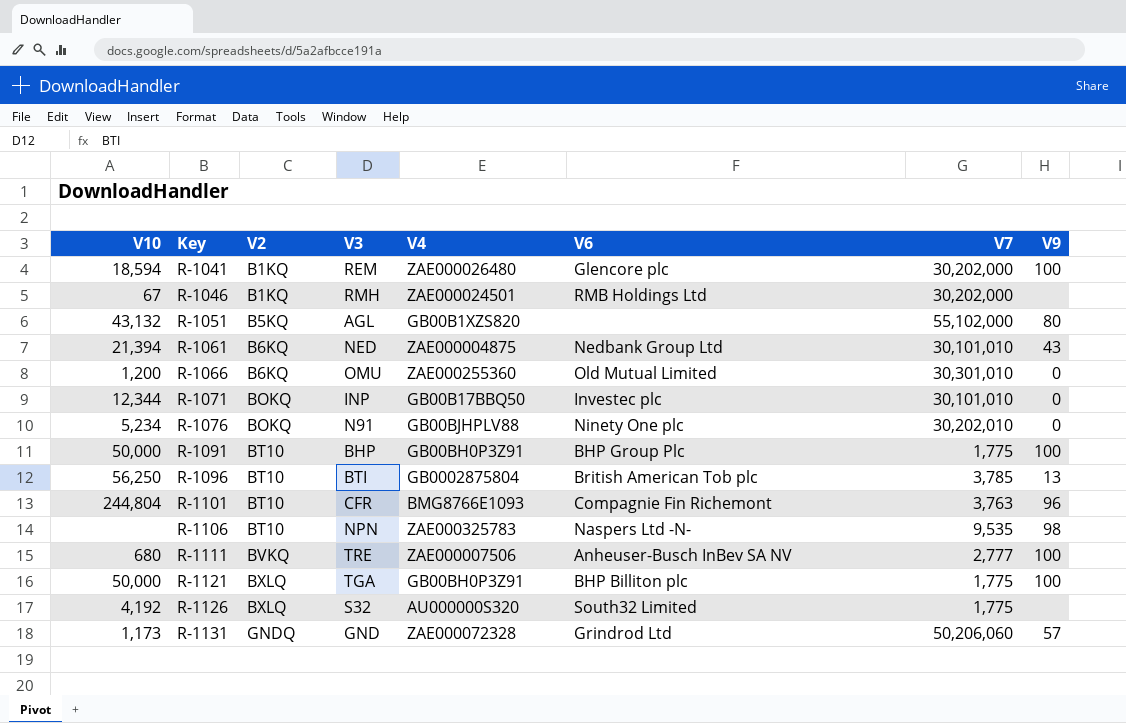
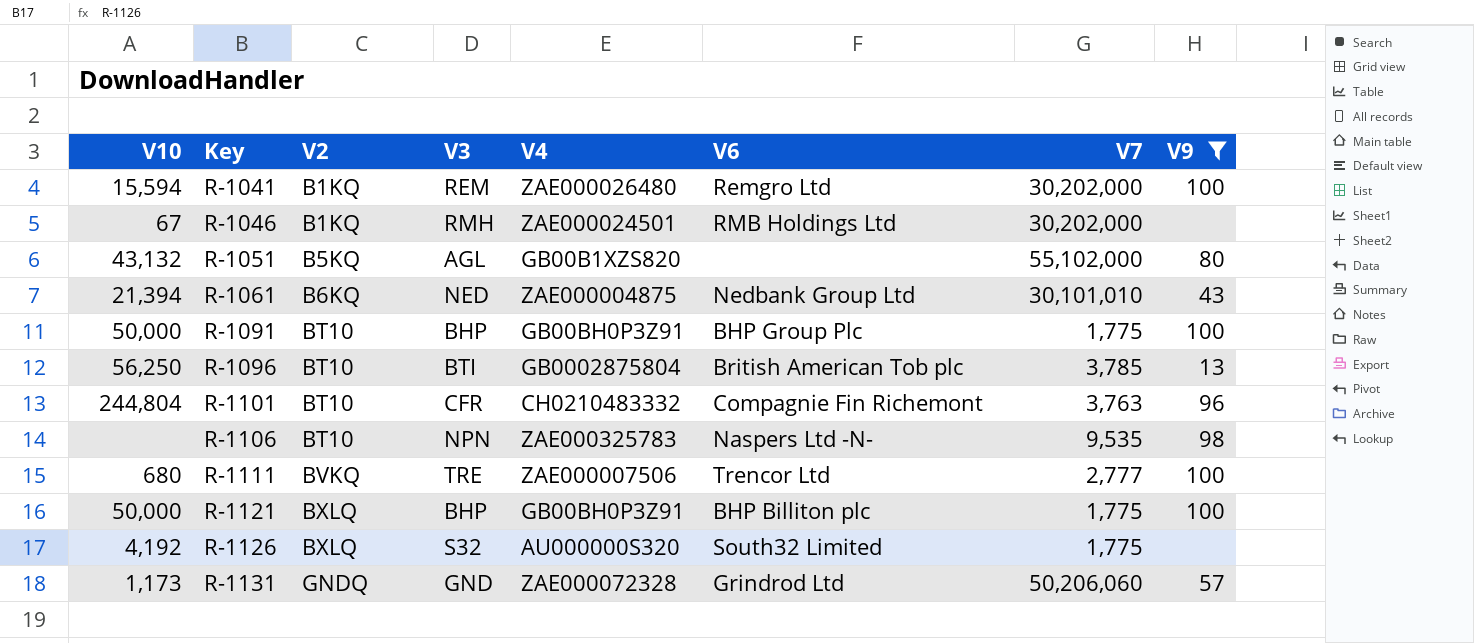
filter: none -> V9 != 0
R-1041 | V10: 18,594 -> 15,594
R-1041 | V6: Glencore plc -> Remgro Ltd
R-1101 | V4: BMG8766E1093 -> CH0210483332
R-1111 | V6: Anheuser-Busch InBev SA NV -> Trencor Ltd
R-1121 | V3: TGA -> BHP

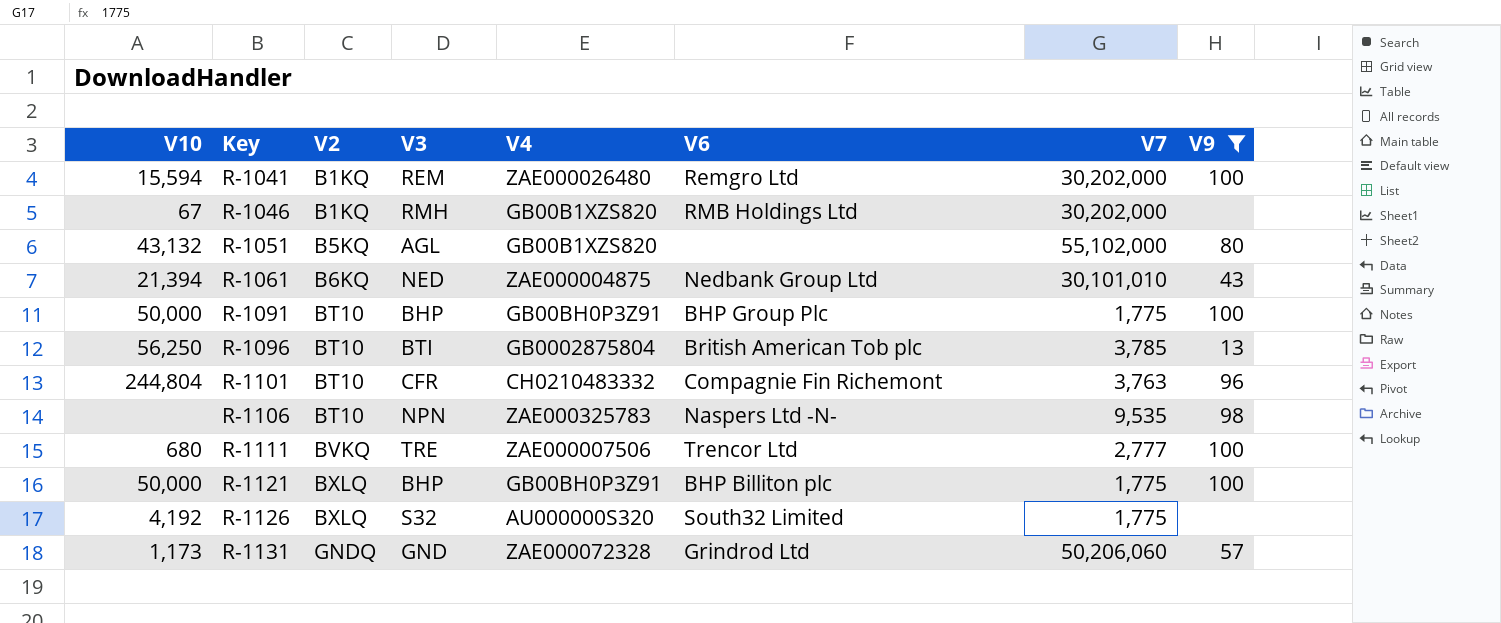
R-1046 | V4: ZAE000024501 -> GB00B1XZS820

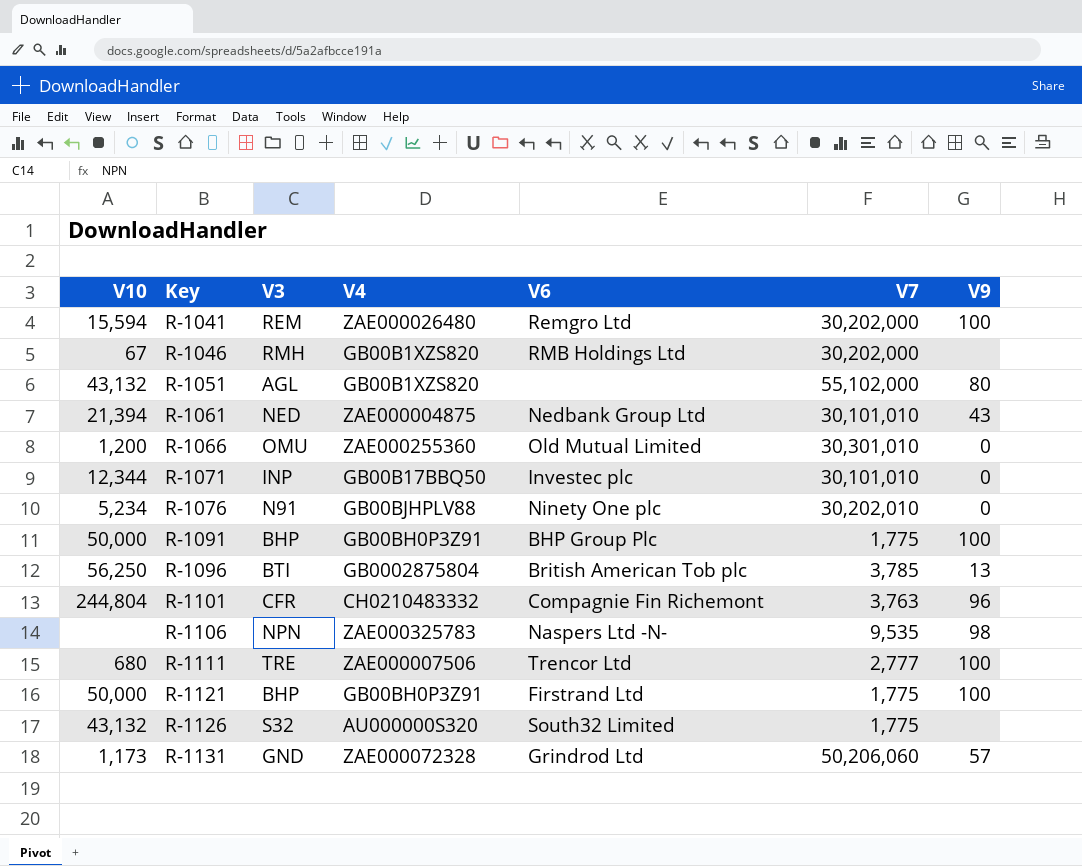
filter: V9 != 0 -> none
column V2 | position: 3 -> none
R-1121 | V6: BHP Billiton plc -> Firstrand Ltd
R-1126 | V10: 4,192 -> 43,132

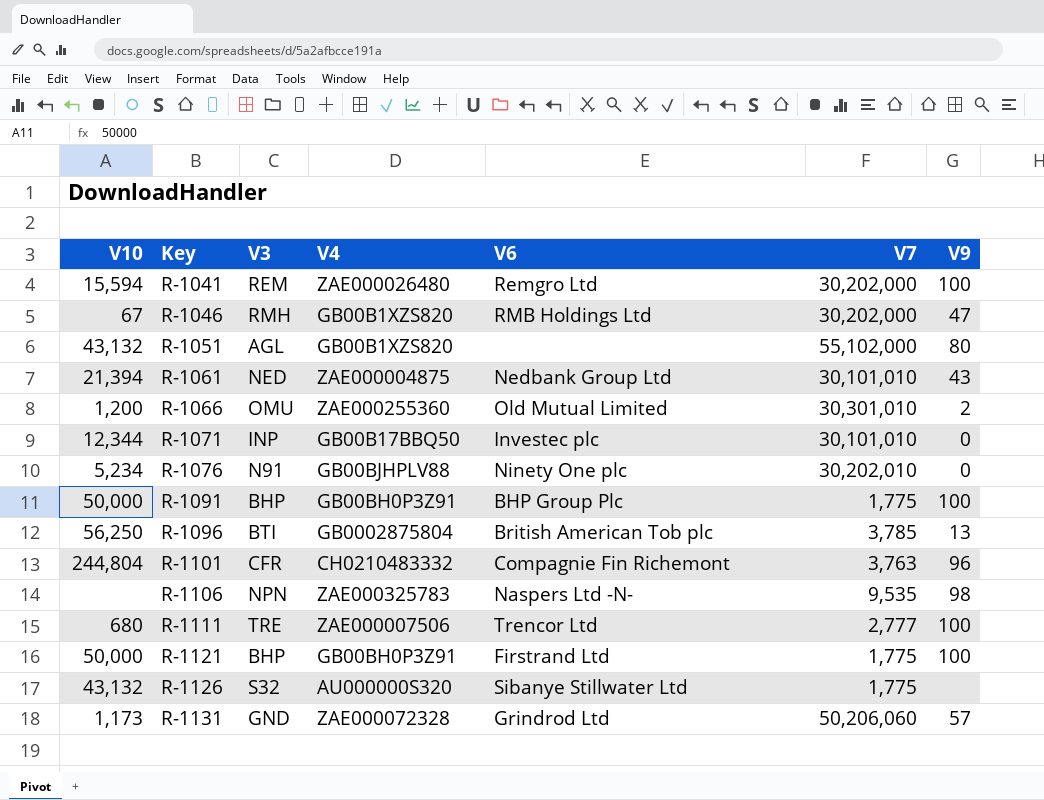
R-1046 | V9: none -> 47
R-1066 | V9: 0 -> 2
R-1126 | V6: South32 Limited -> Sibanye Stillwater Ltd

